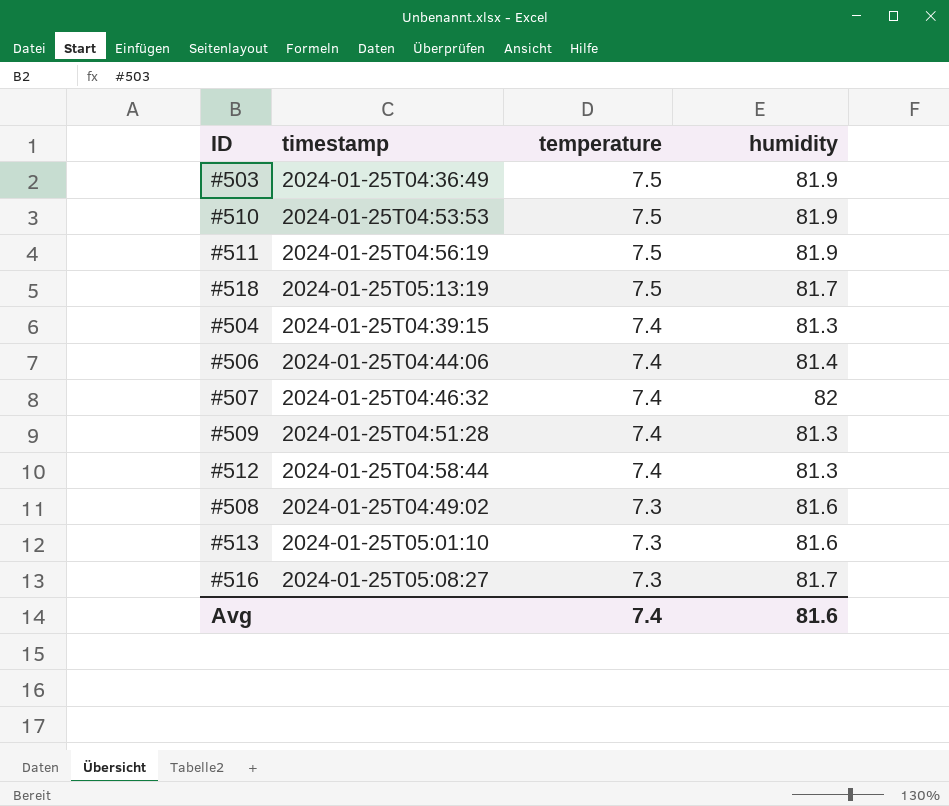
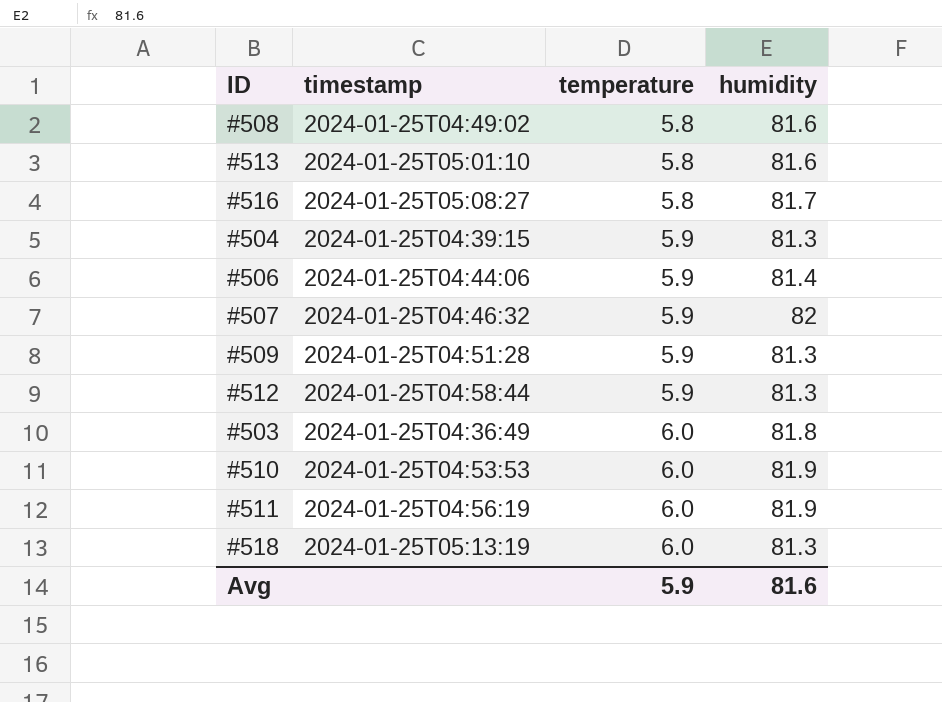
row order: temperature descending -> temperature ascending
#508 | temperature: 7.3 -> 5.8
#513 | temperature: 7.3 -> 5.8
#516 | temperature: 7.3 -> 5.8
#504 | temperature: 7.4 -> 5.9
#506 | temperature: 7.4 -> 5.9
#507 | temperature: 7.4 -> 5.9
#509 | temperature: 7.4 -> 5.9
#512 | temperature: 7.4 -> 5.9
#503 | temperature: 7.5 -> 6.0
#503 | humidity: 81.9 -> 81.8
#510 | temperature: 7.5 -> 6.0
#511 | temperature: 7.5 -> 6.0
#518 | temperature: 7.5 -> 6.0
#518 | humidity: 81.7 -> 81.3
Avg | temperature: 7.4 -> 5.9

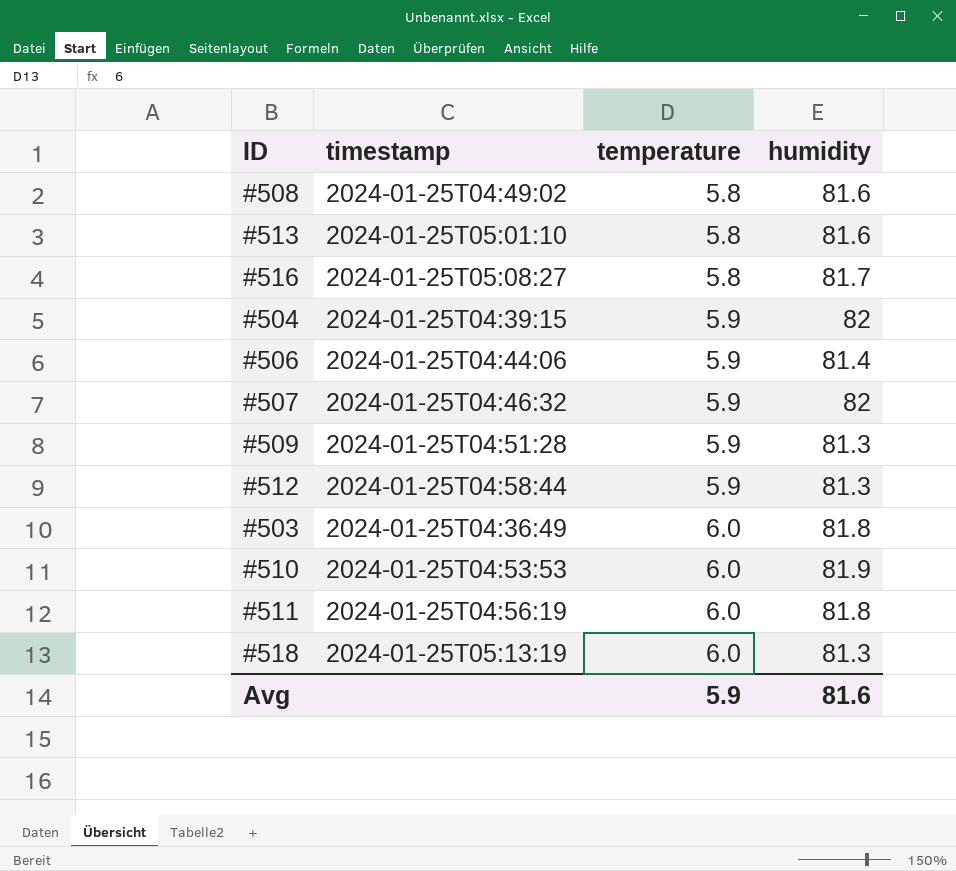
#504 | humidity: 81.3 -> 82
#511 | humidity: 81.9 -> 81.8

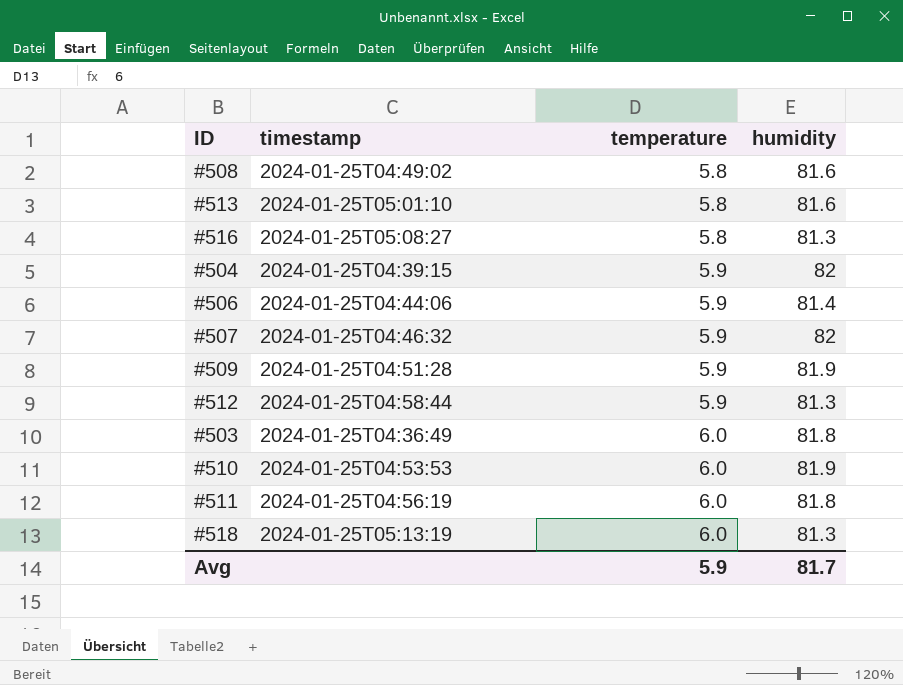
#516 | humidity: 81.7 -> 81.3
#509 | humidity: 81.3 -> 81.9
Avg | humidity: 81.6 -> 81.7

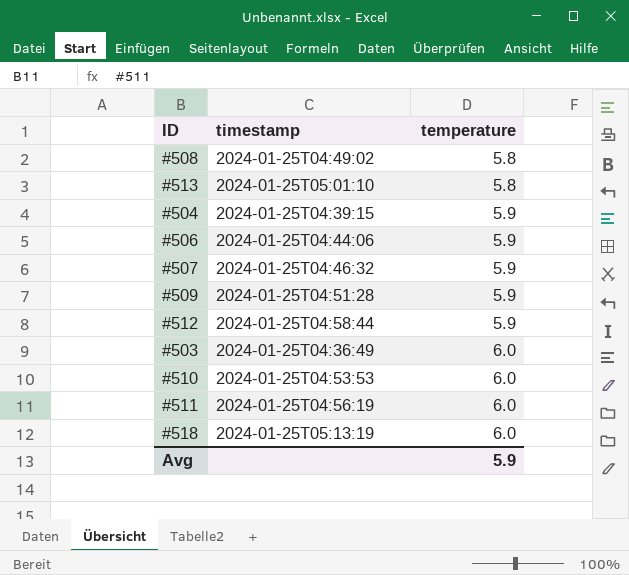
column humidity | position: 4 -> none
row #516: 2024-01-25T05:08:27 | 5.8 | 81.3 -> none

